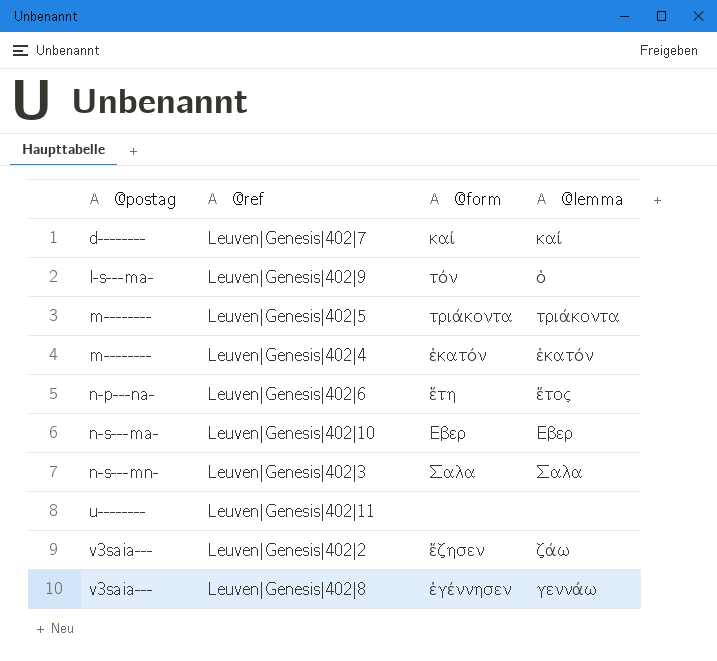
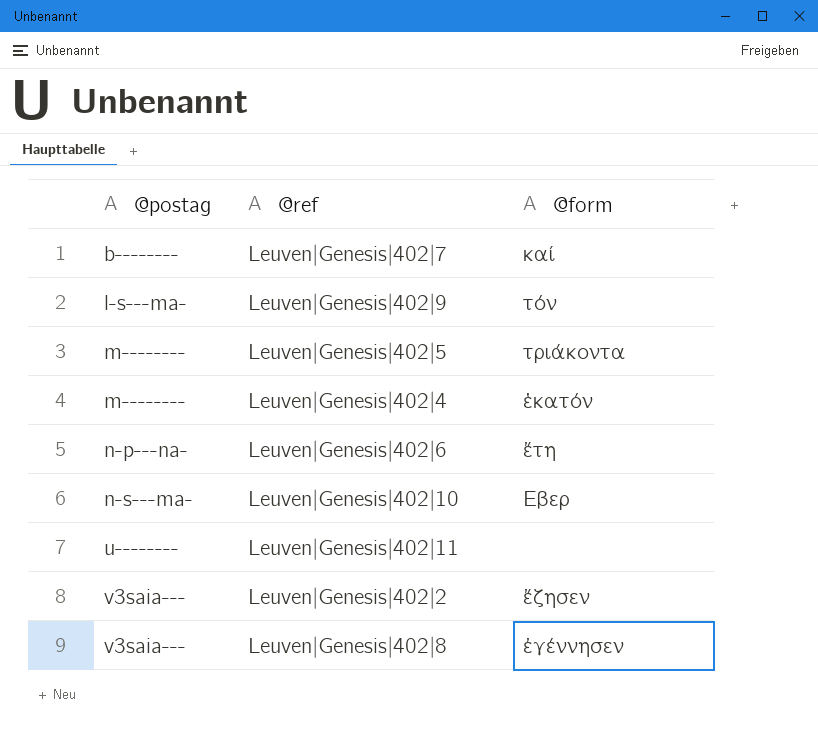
column @lemma | position: 4 -> none
row Leuven|Genesis|402|3: n-s---mn- | Σαλα | Σαλα -> none
Leuven|Genesis|402|7 | @postag: d-------- -> b--------

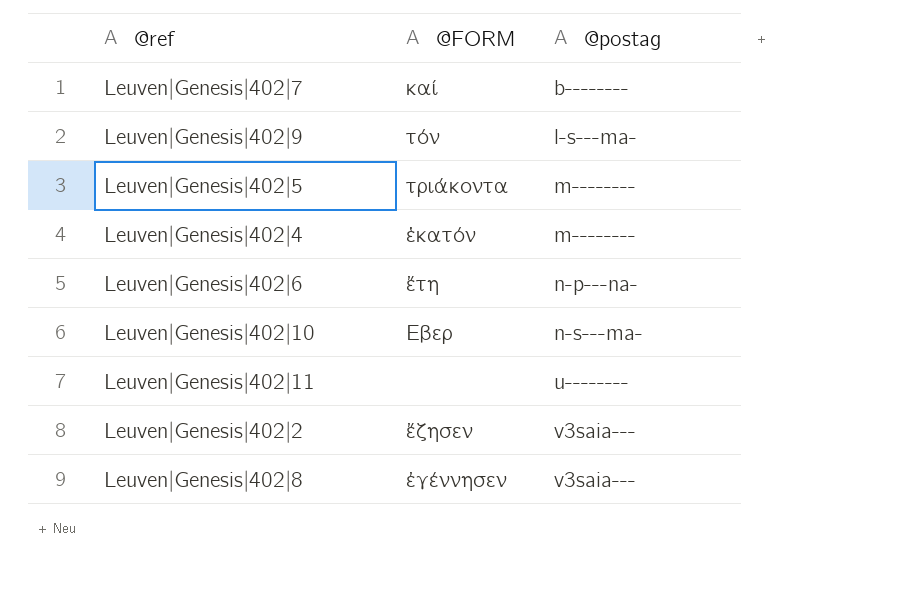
column name: @form -> @FORM
column @postag | position: 1 -> 3

